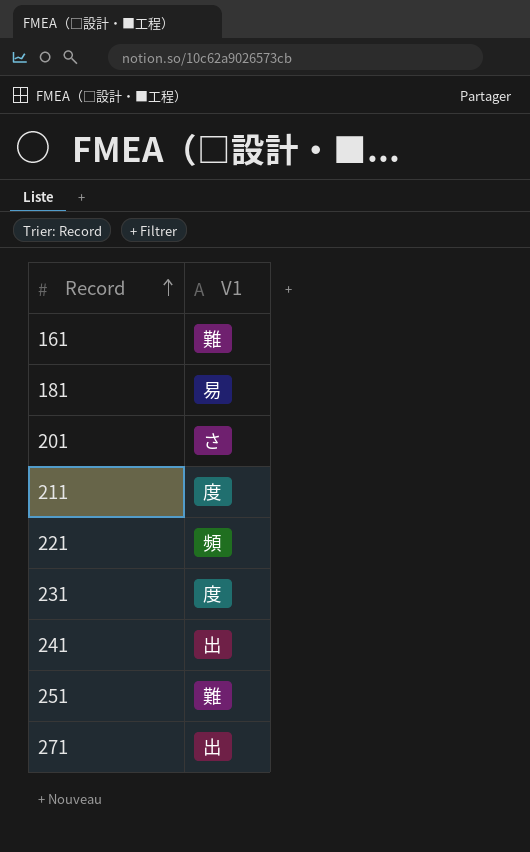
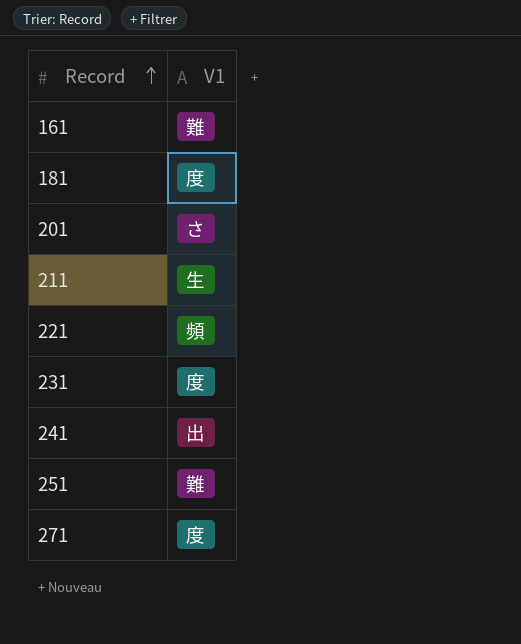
181 | V1: 易 -> 度
211 | V1: 度 -> 生
271 | V1: 出 -> 度

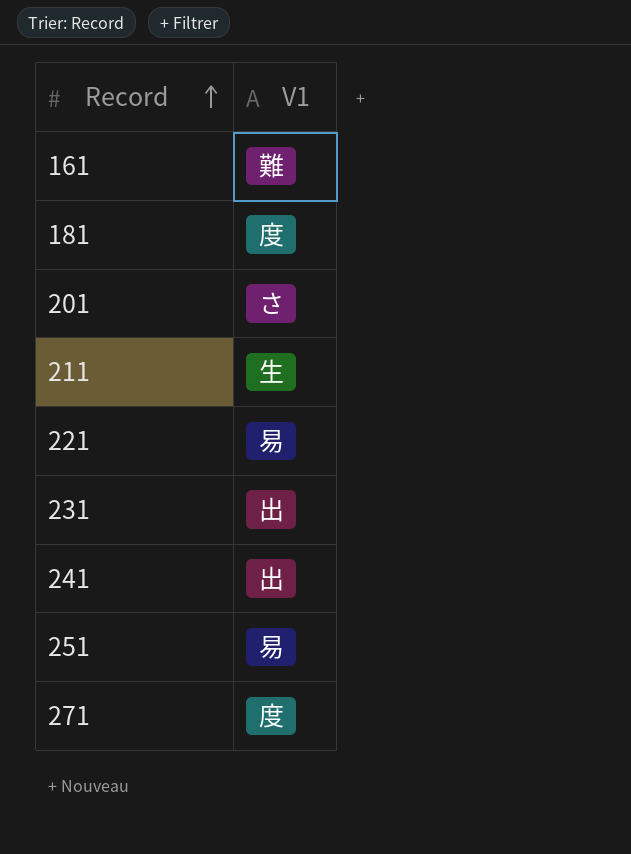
221 | V1: 頻 -> 易
231 | V1: 度 -> 出
251 | V1: 難 -> 易

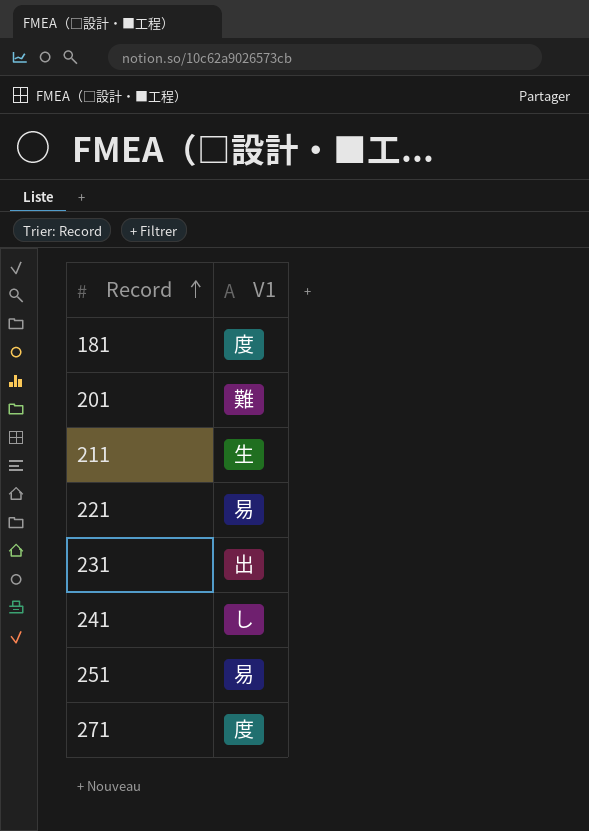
row 161: 難 -> none
201 | V1: さ -> 難
241 | V1: 出 -> し

